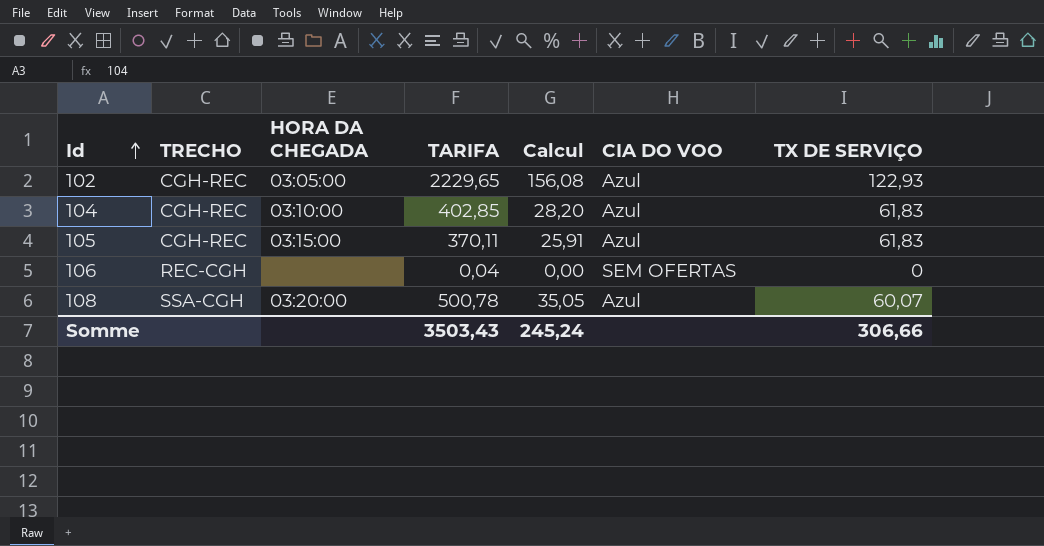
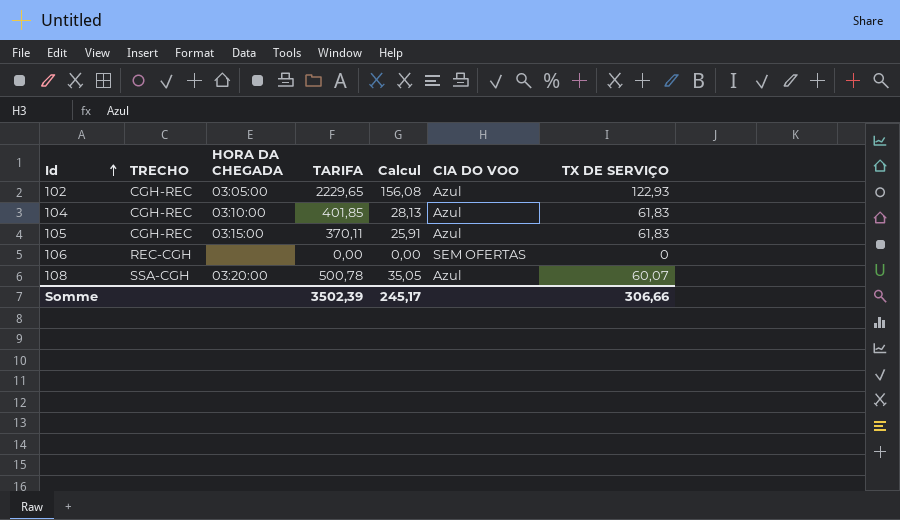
104 | TARIFA: 402,85 -> 401,85
104 | Calcul: 28,20 -> 28,13
106 | TARIFA: 0,04 -> 0,00
Somme | TARIFA: 3503,43 -> 3502,39
Somme | Calcul: 245,24 -> 245,17

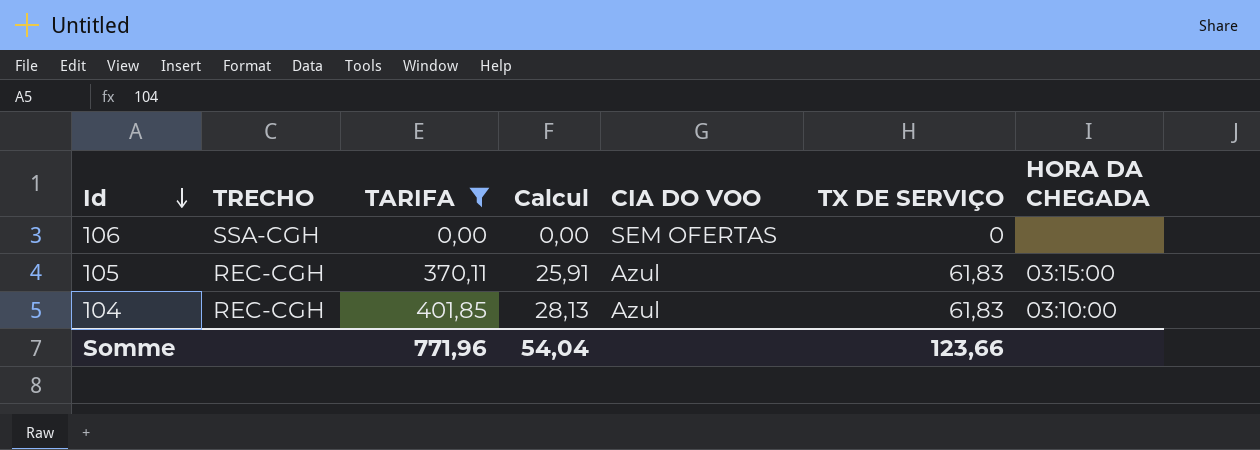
filter: none -> TARIFA <= 401,85
row order: Id ascending -> Id descending
column HORA DA CHEGADA | position: 3 -> 7
106 | TRECHO: REC-CGH -> SSA-CGH
105 | TRECHO: CGH-REC -> REC-CGH
104 | TRECHO: CGH-REC -> REC-CGH
Somme | TARIFA: 3502,39 -> 771,96
Somme | Calcul: 245,17 -> 54,04
Somme | TX DE SERVIÇO: 306,66 -> 123,66

